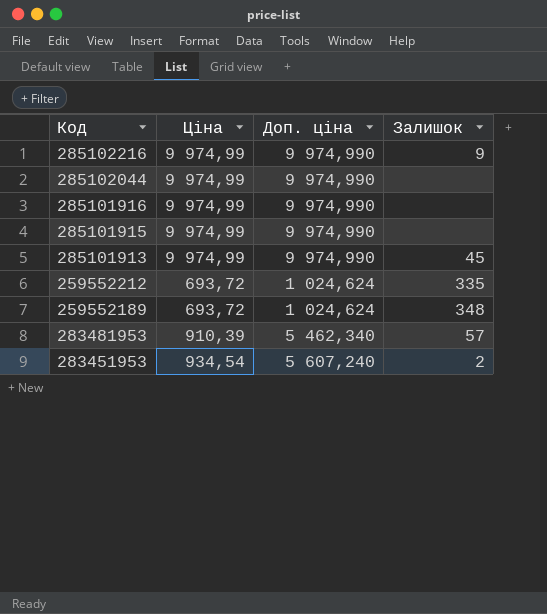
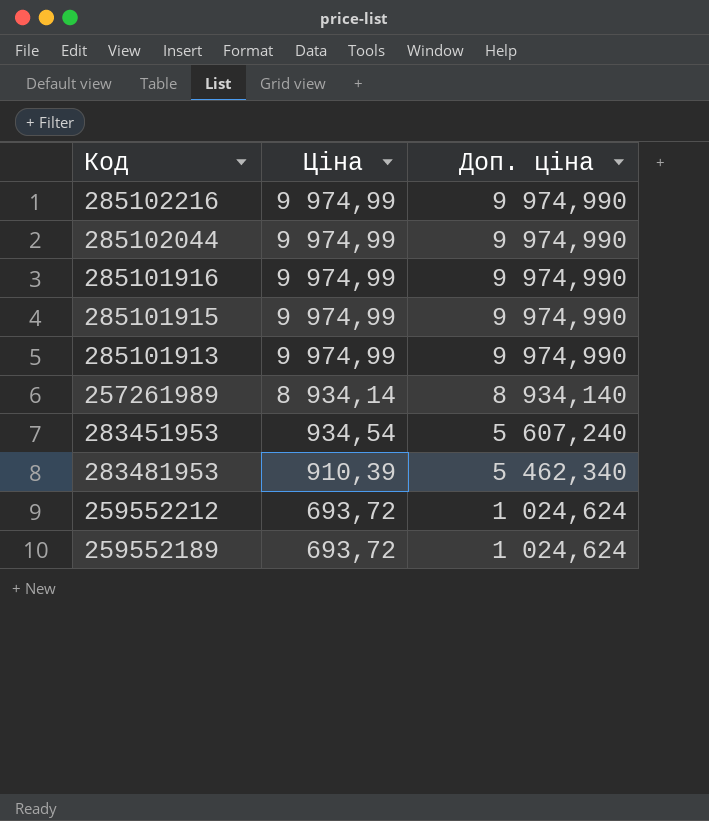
row order: none -> Ціна descending
column Залишок | position: 4 -> none
row 257261989: none -> 8 934,14 | 8 934,140

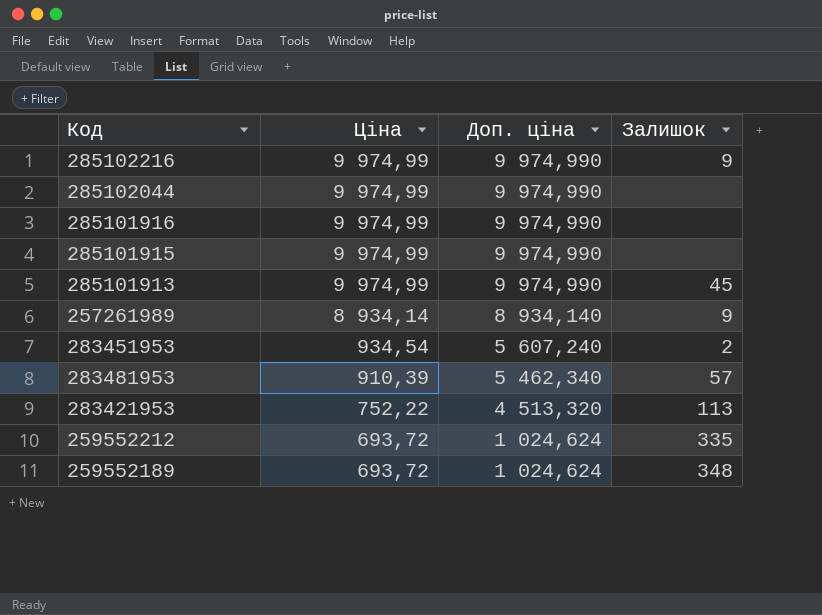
column Залишок | position: none -> 4
row 283421953: none -> 752,22 | 4 513,320 | 113

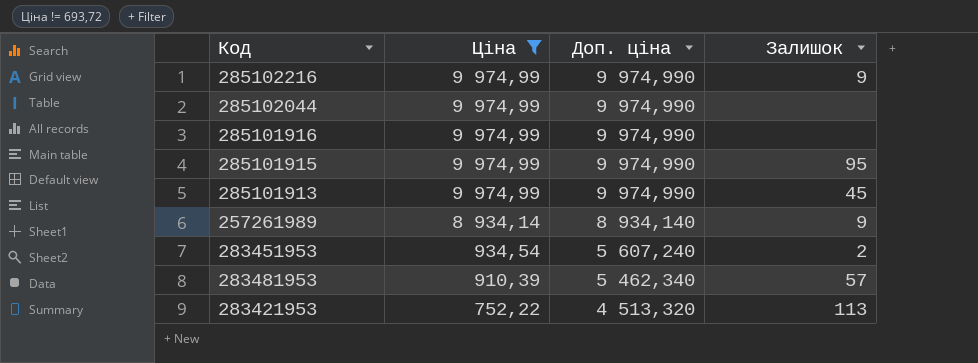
filter: none -> Ціна != 693,72
285101915 | Залишок: none -> 95

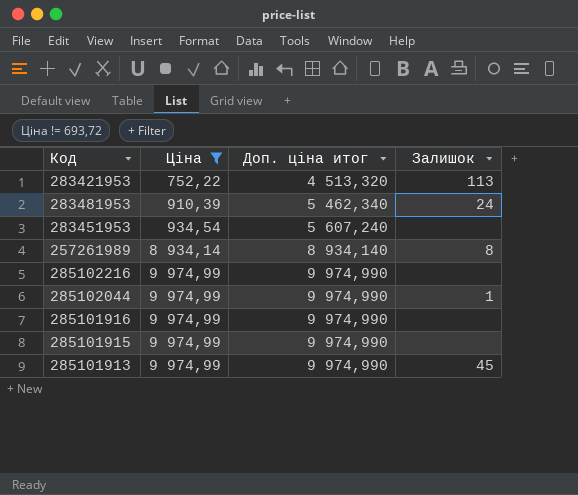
row order: Ціна descending -> Ціна ascending
column name: Доп. ціна -> Доп. ціна итог
283481953 | Залишок: 57 -> 24
283451953 | Залишок: 2 -> none
257261989 | Залишок: 9 -> 8
285102216 | Залишок: 9 -> none
285102044 | Залишок: none -> 1
285101915 | Залишок: 95 -> none

